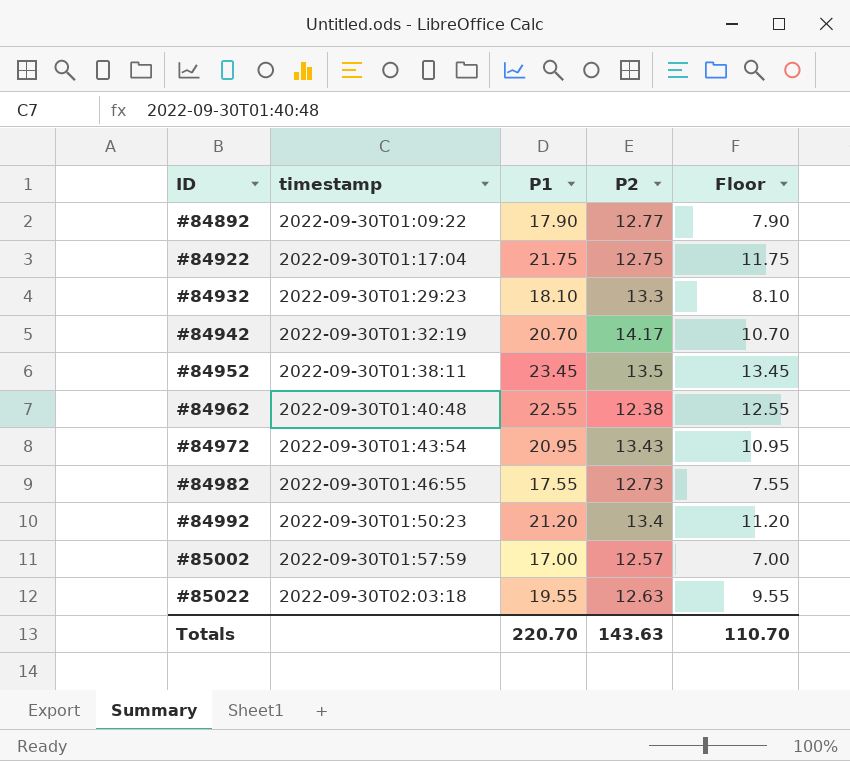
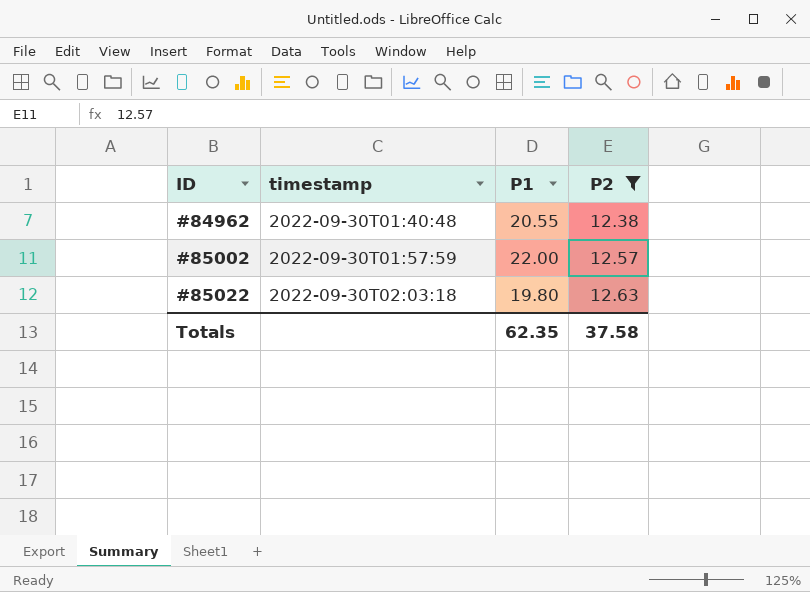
filter: none -> P2 <= 12.63
column Floor | formula: [P1] - 10 -> none
#84962 | P1: 22.55 -> 20.55
#85002 | P1: 17.00 -> 22.00
#85022 | P1: 19.55 -> 19.80
Totals | P1: 220.70 -> 62.35
Totals | P2: 143.63 -> 37.58

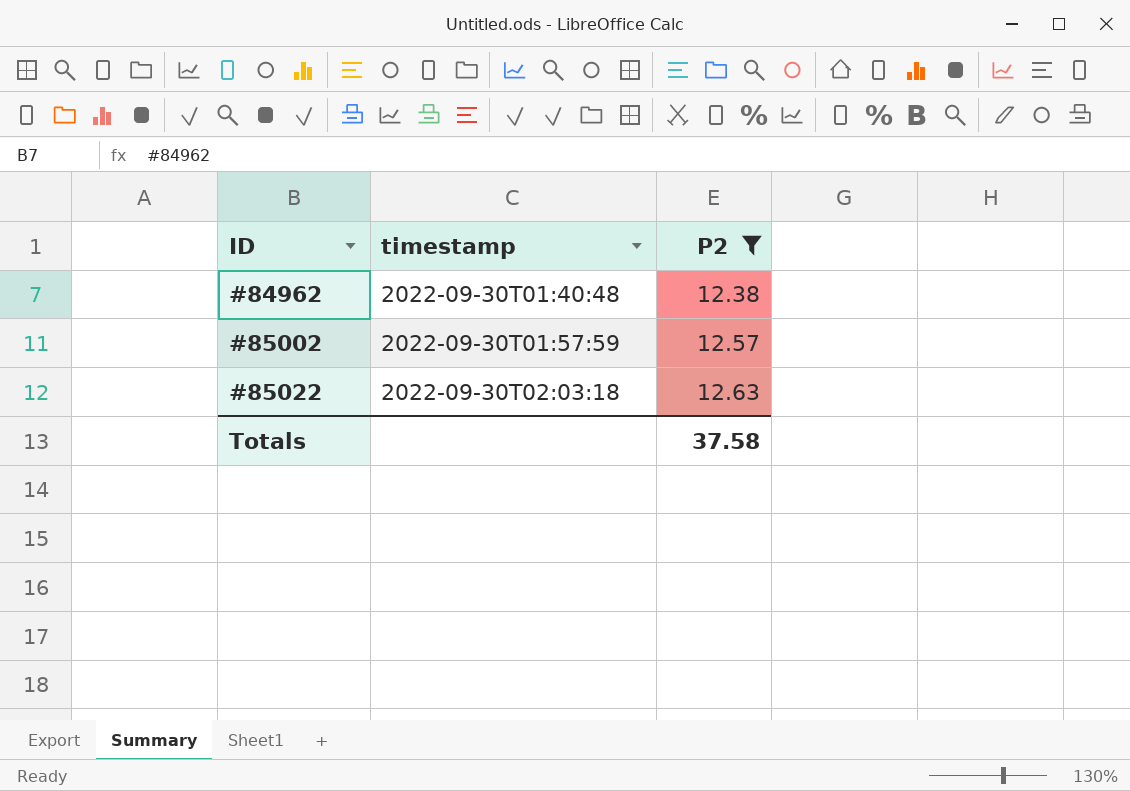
column P1 | position: 3 -> none

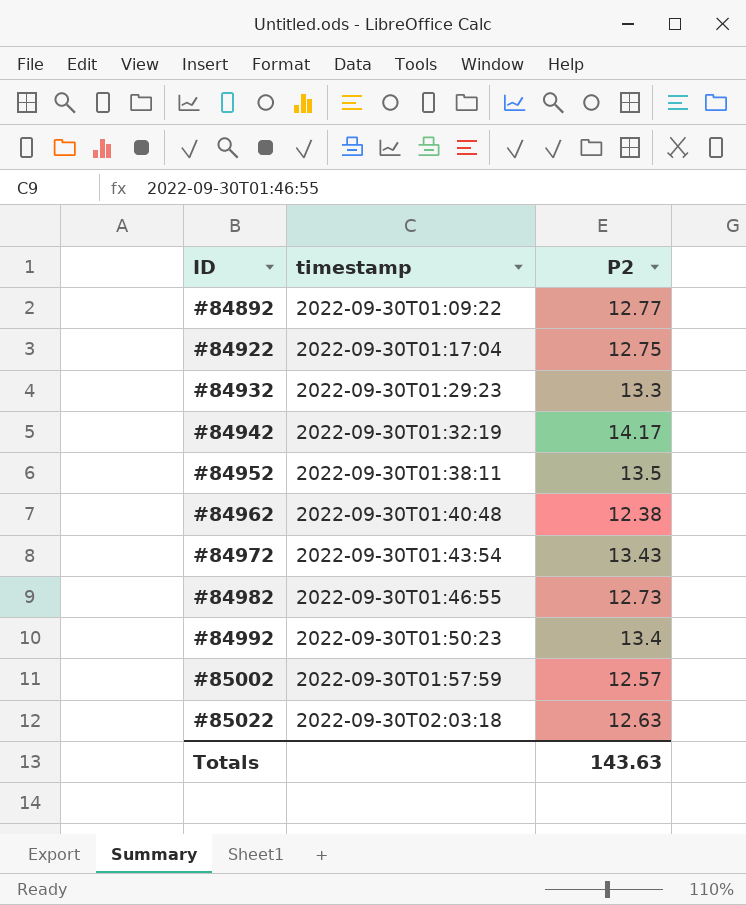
filter: P2 <= 12.63 -> none
Totals | P2: 37.58 -> 143.63

